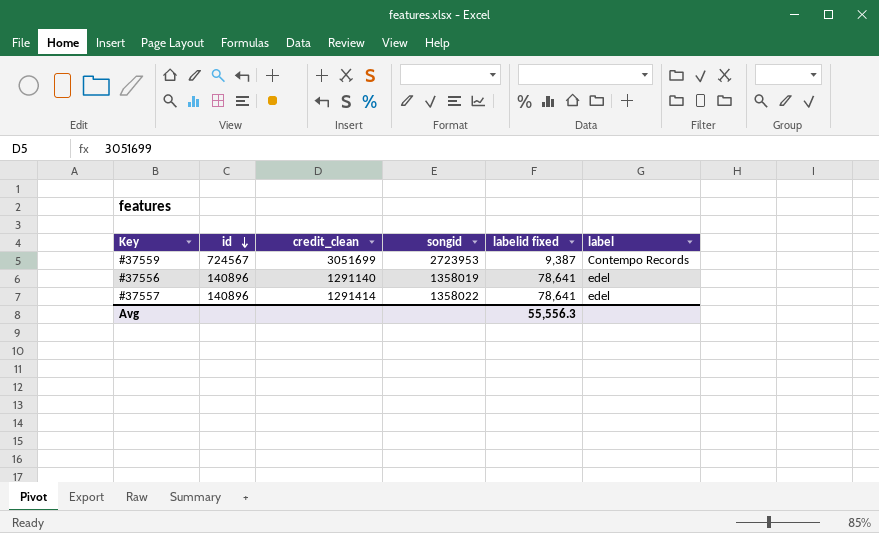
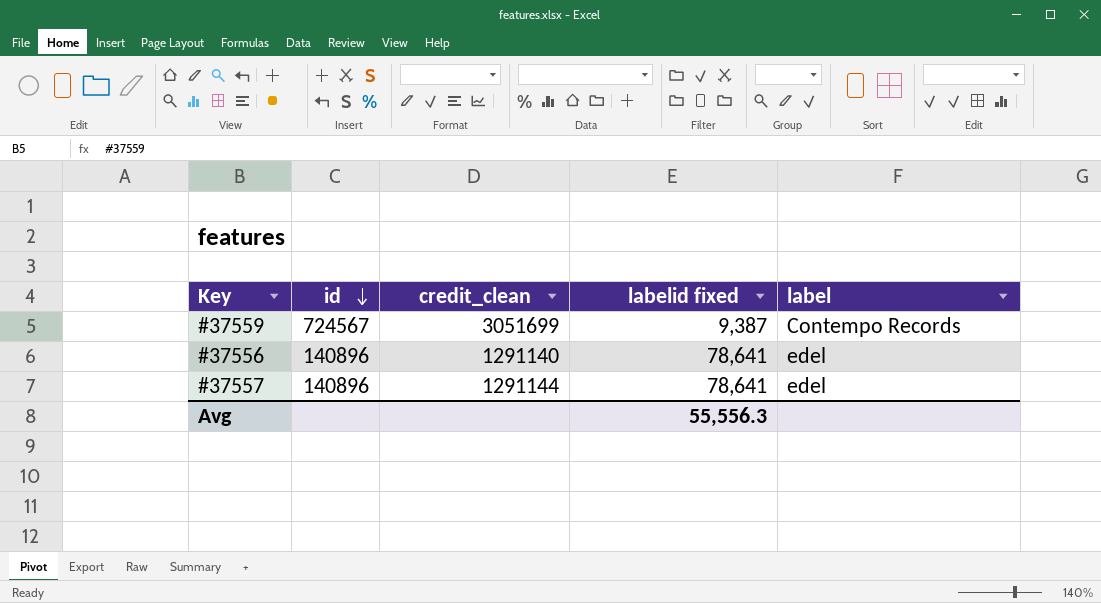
column songid | position: 4 -> none
#37557 | credit_clean: 1291414 -> 1291144

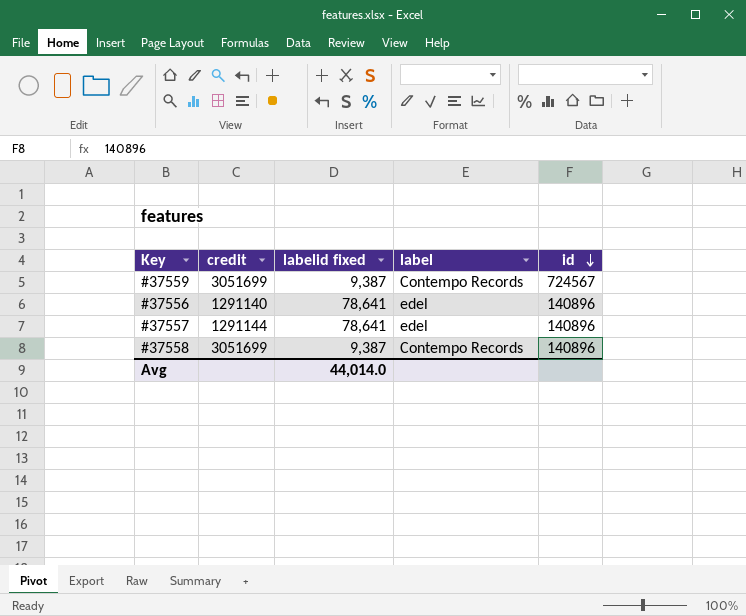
column name: credit_clean -> credit
column id | position: 2 -> 5
row #37558: none -> 3051699 | 9,387 | Contempo Records | 140896
Avg | labelid fixed: 55,556.3 -> 44,014.0

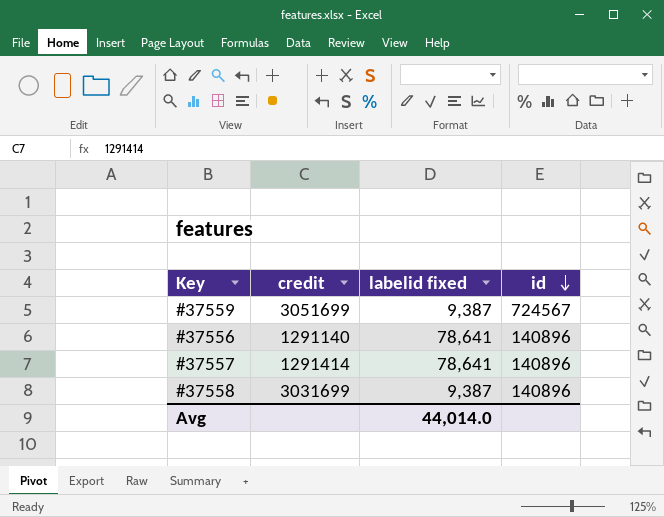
column label | position: 4 -> none
#37557 | credit: 1291144 -> 1291414
#37558 | credit: 3051699 -> 3031699

